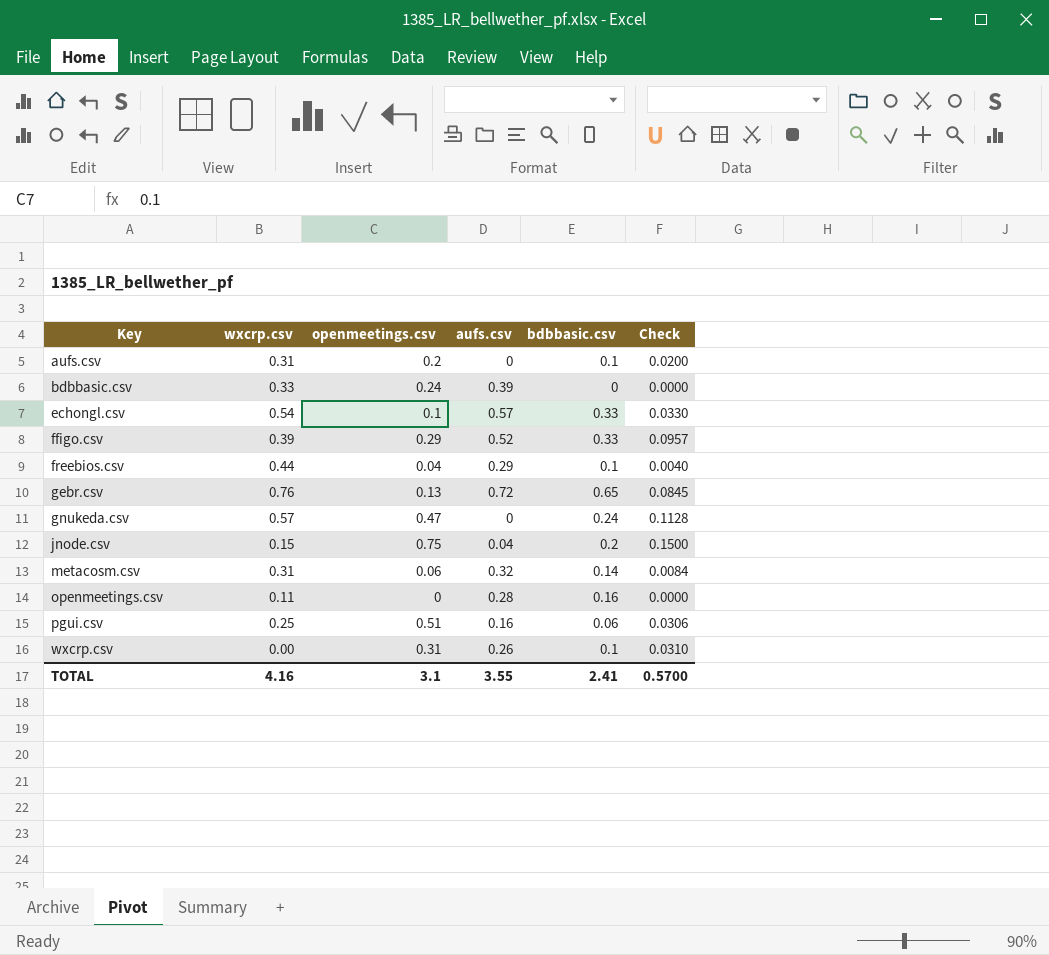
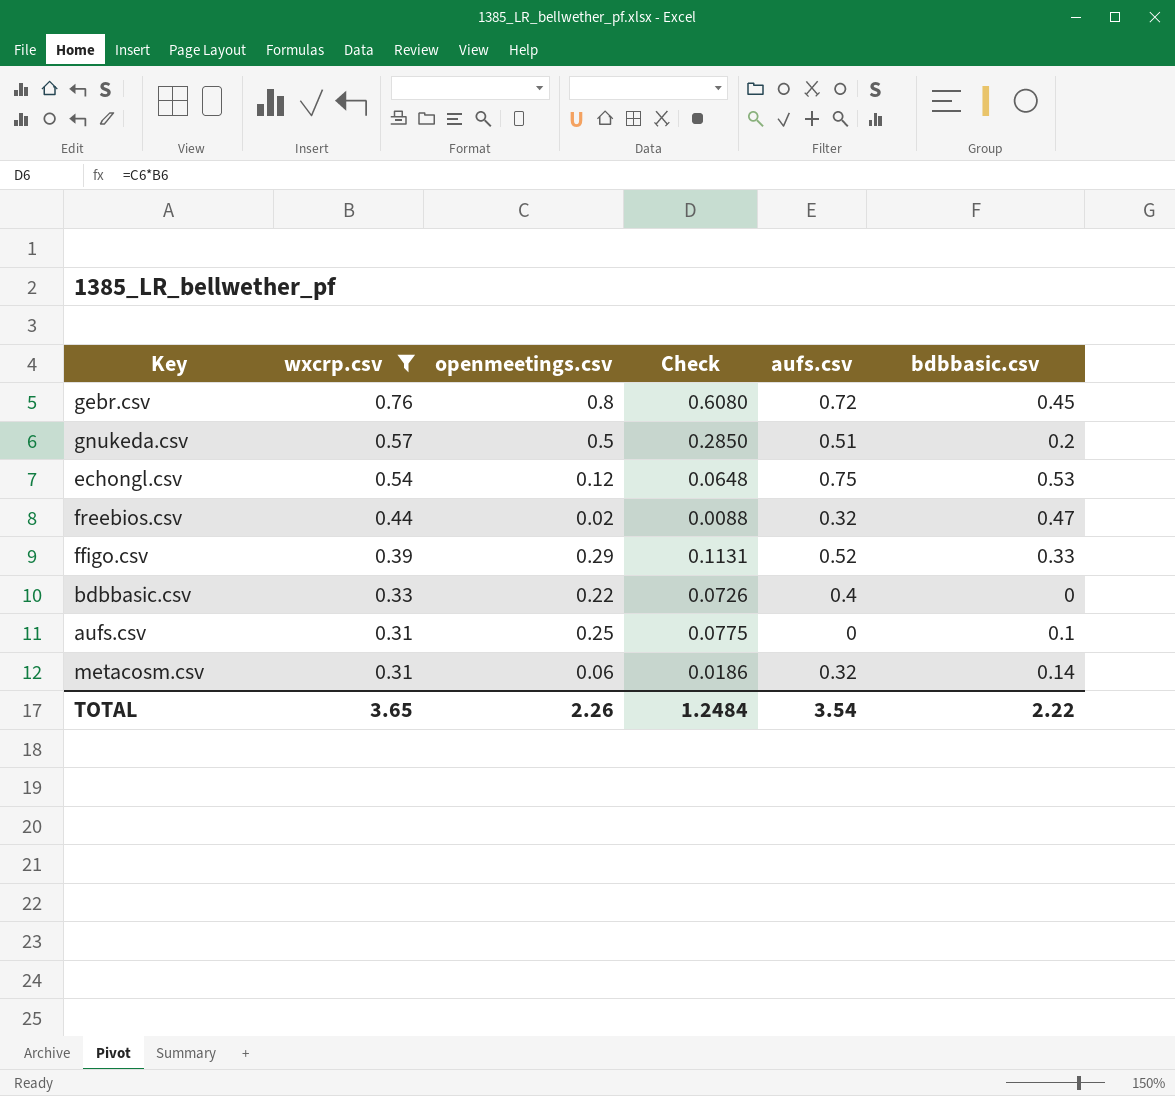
filter: none -> wxcrp.csv >= 0.31
row order: Key ascending -> wxcrp.csv descending
column Check | formula: [openmeetings.csv] * [bdbbasic.csv] -> [wxcrp.csv] * [openmeetings.csv]
column Check | position: 6 -> 4
gebr.csv | openmeetings.csv: 0.13 -> 0.8
gebr.csv | bdbbasic.csv: 0.65 -> 0.45
gnukeda.csv | openmeetings.csv: 0.47 -> 0.5
gnukeda.csv | aufs.csv: 0 -> 0.51
gnukeda.csv | bdbbasic.csv: 0.24 -> 0.2
echongl.csv | openmeetings.csv: 0.1 -> 0.12
echongl.csv | aufs.csv: 0.57 -> 0.75
echongl.csv | bdbbasic.csv: 0.33 -> 0.53
freebios.csv | openmeetings.csv: 0.04 -> 0.02
freebios.csv | aufs.csv: 0.29 -> 0.32
freebios.csv | bdbbasic.csv: 0.1 -> 0.47
bdbbasic.csv | openmeetings.csv: 0.24 -> 0.22
bdbbasic.csv | aufs.csv: 0.39 -> 0.4
aufs.csv | openmeetings.csv: 0.2 -> 0.25
TOTAL | wxcrp.csv: 4.16 -> 3.65
TOTAL | openmeetings.csv: 3.1 -> 2.26
TOTAL | Check: 0.5700 -> 1.2484
TOTAL | aufs.csv: 3.55 -> 3.54
TOTAL | bdbbasic.csv: 2.41 -> 2.22

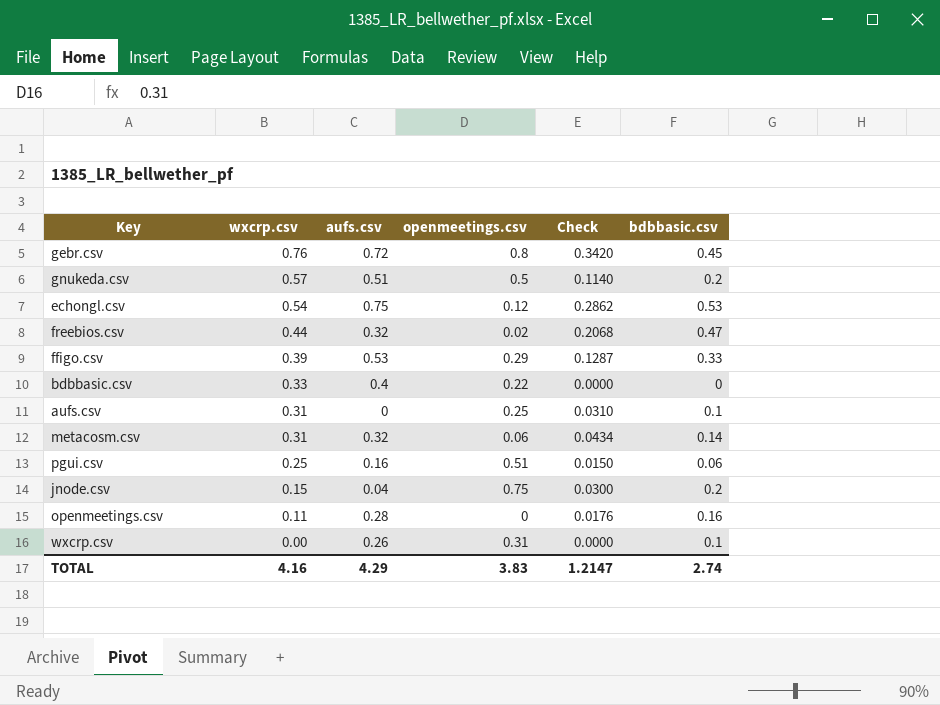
filter: wxcrp.csv >= 0.31 -> none
column aufs.csv | position: 5 -> 3
column Check | formula: [wxcrp.csv] * [openmeetings.csv] -> [wxcrp.csv] * [bdbbasic.csv]
ffigo.csv | aufs.csv: 0.52 -> 0.53
TOTAL | wxcrp.csv: 3.65 -> 4.16
TOTAL | aufs.csv: 3.54 -> 4.29
TOTAL | openmeetings.csv: 2.26 -> 3.83
TOTAL | Check: 1.2484 -> 1.2147
TOTAL | bdbbasic.csv: 2.22 -> 2.74

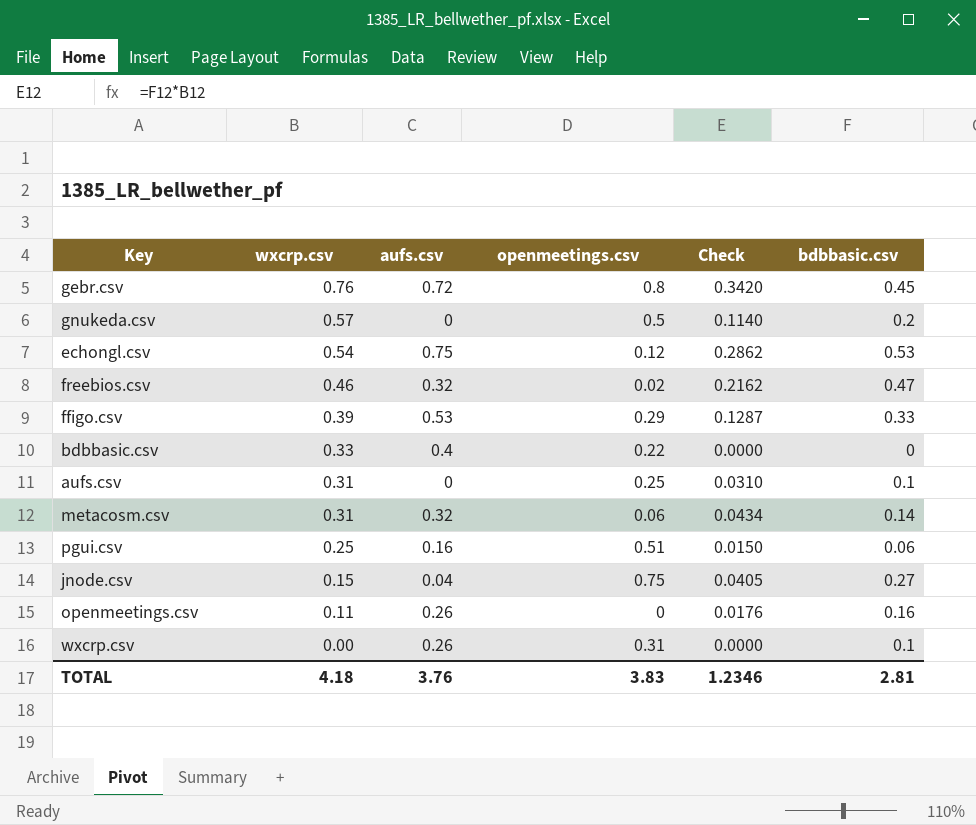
gnukeda.csv | aufs.csv: 0.51 -> 0
freebios.csv | wxcrp.csv: 0.44 -> 0.46
freebios.csv | Check: 0.2068 -> 0.2162
jnode.csv | Check: 0.0300 -> 0.0405
jnode.csv | bdbbasic.csv: 0.2 -> 0.27
openmeetings.csv | aufs.csv: 0.28 -> 0.26
TOTAL | wxcrp.csv: 4.16 -> 4.18
TOTAL | aufs.csv: 4.29 -> 3.76
TOTAL | Check: 1.2147 -> 1.2346
TOTAL | bdbbasic.csv: 2.74 -> 2.81

